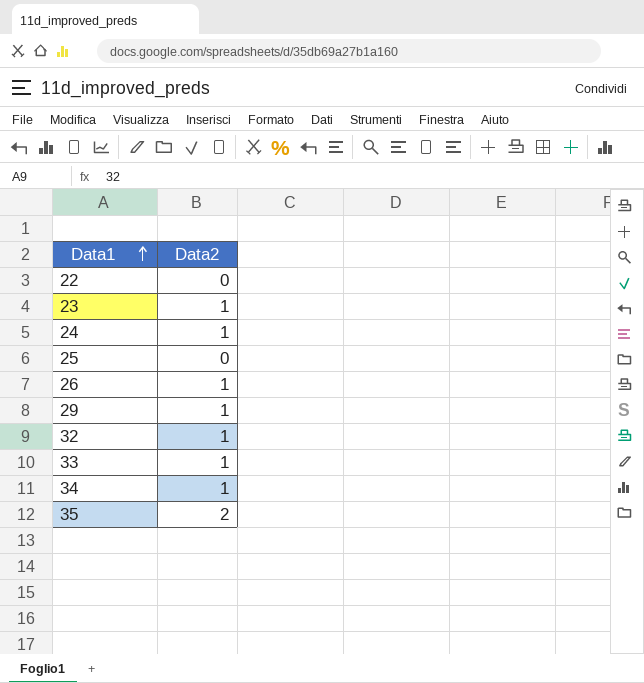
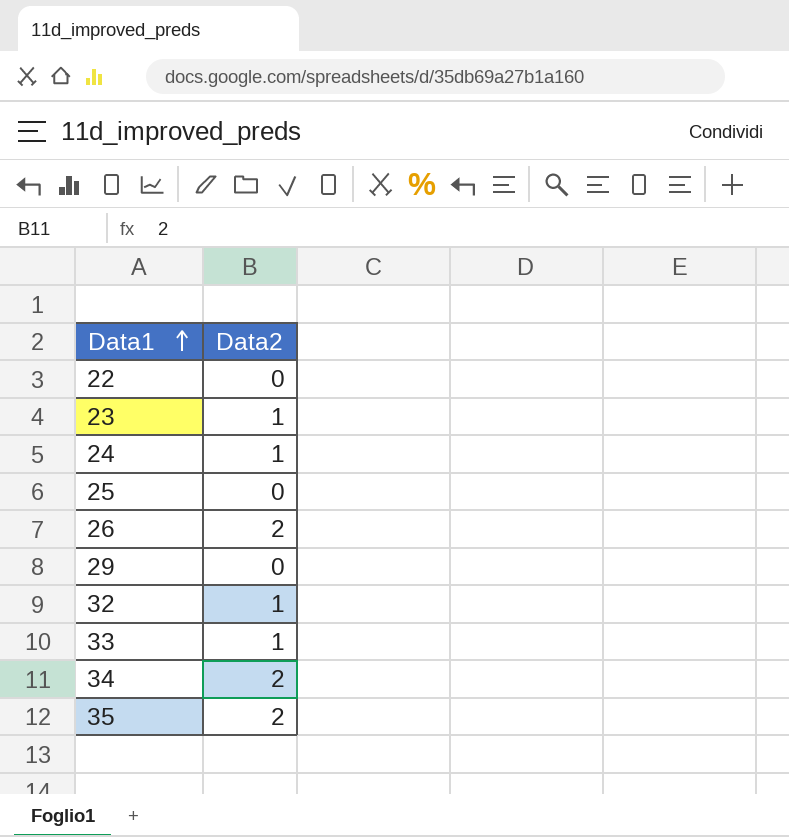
26 | Data2: 1 -> 2
29 | Data2: 1 -> 0
34 | Data2: 1 -> 2

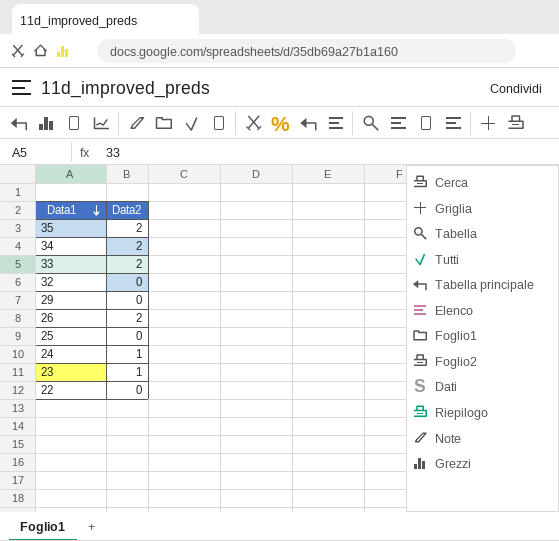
row order: Data1 ascending -> Data1 descending
33 | Data2: 1 -> 2
32 | Data2: 1 -> 0

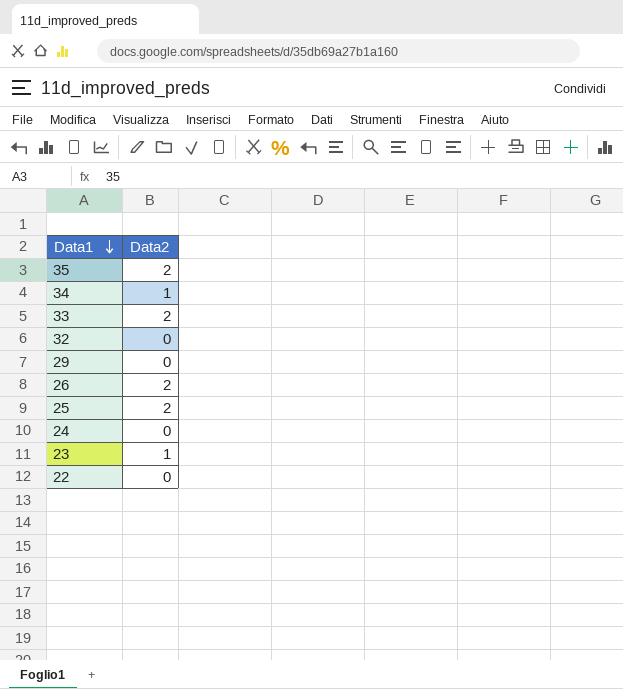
34 | Data2: 2 -> 1
25 | Data2: 0 -> 2
24 | Data2: 1 -> 0

